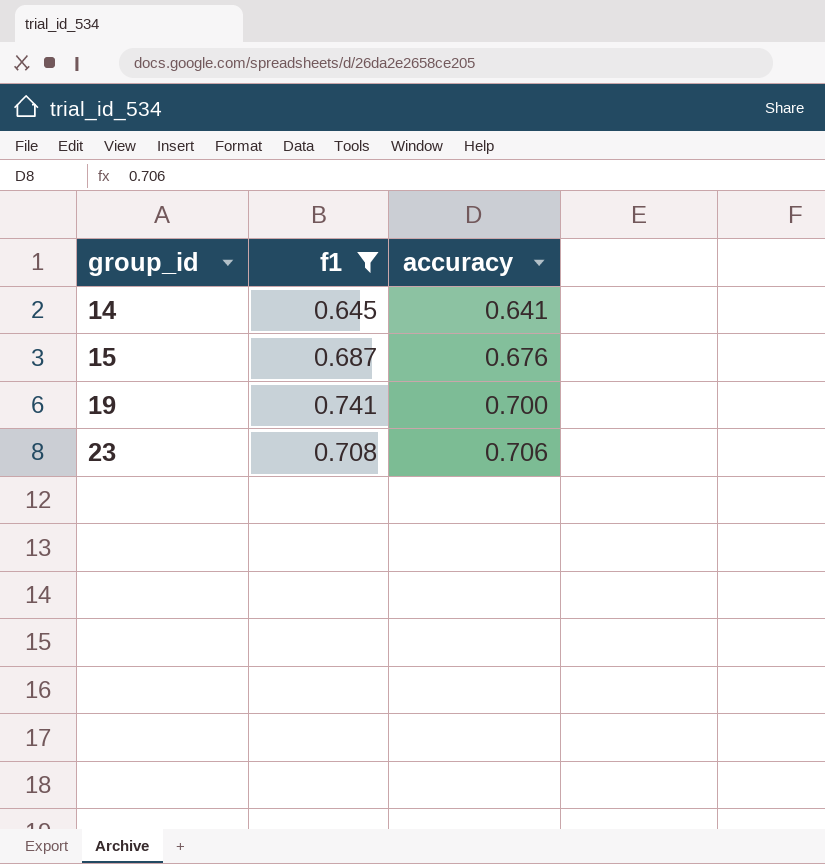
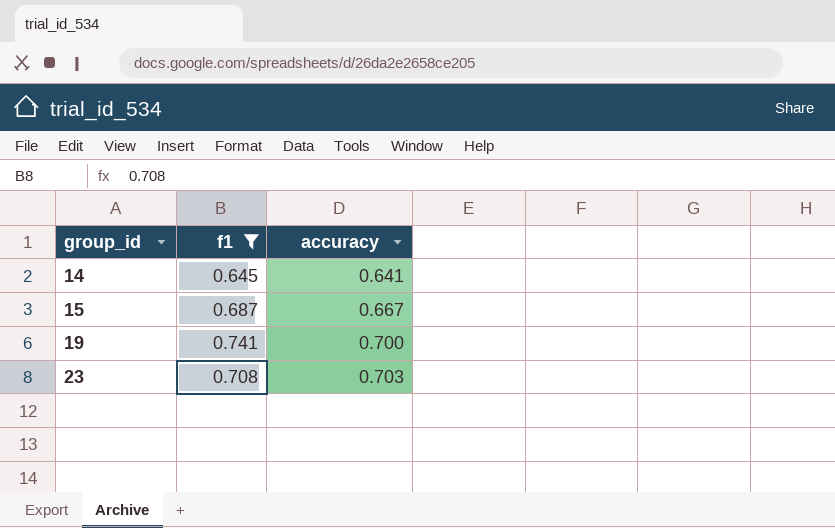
15 | accuracy: 0.676 -> 0.667
23 | accuracy: 0.706 -> 0.703

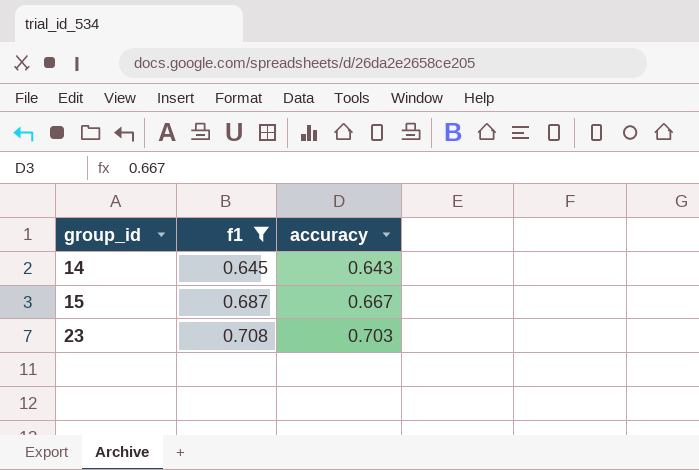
row 19: 0.741 | 0.700 -> none
14 | accuracy: 0.641 -> 0.643

